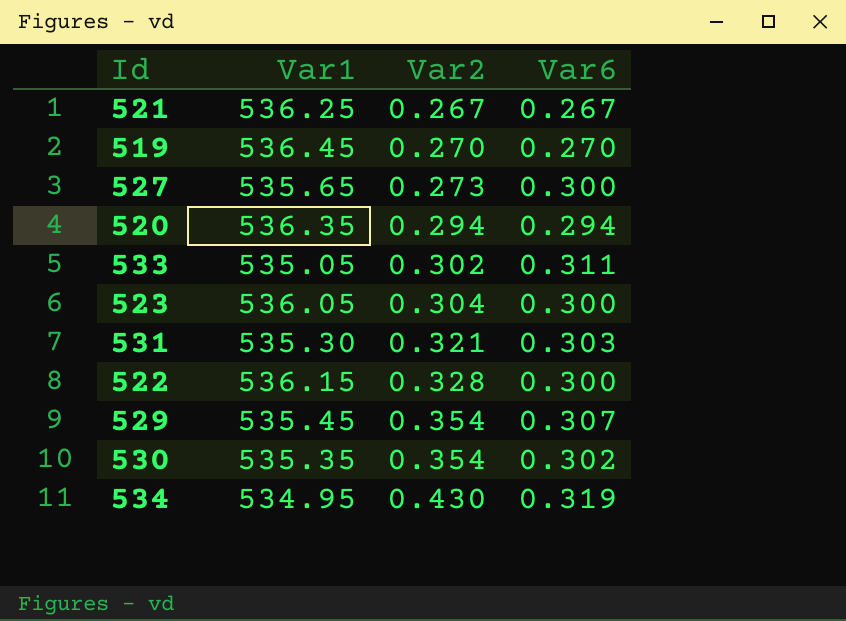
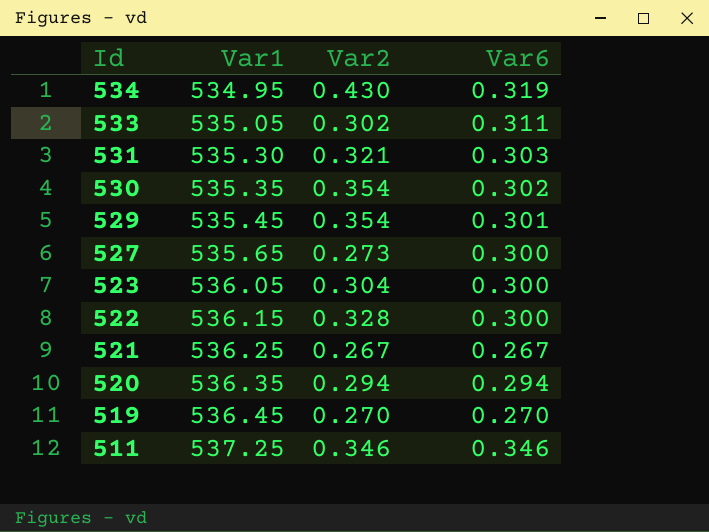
row order: Var2 ascending -> Id descending
529 | Var6: 0.307 -> 0.301
row 511: none -> 537.25 | 0.346 | 0.346

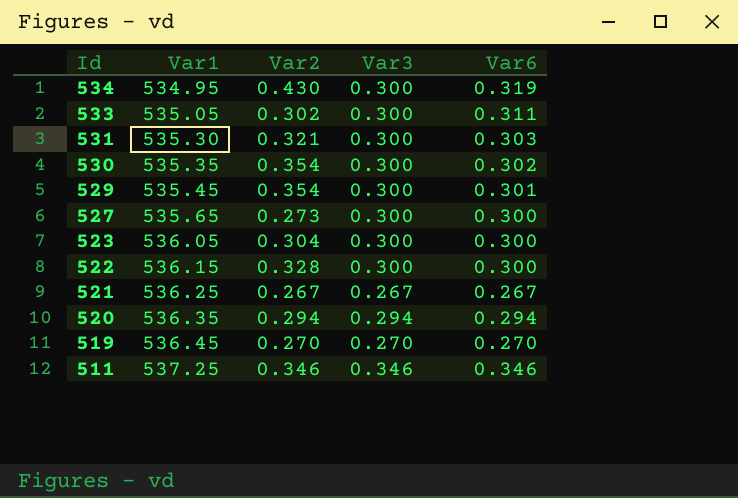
column Var3 | position: none -> 4

